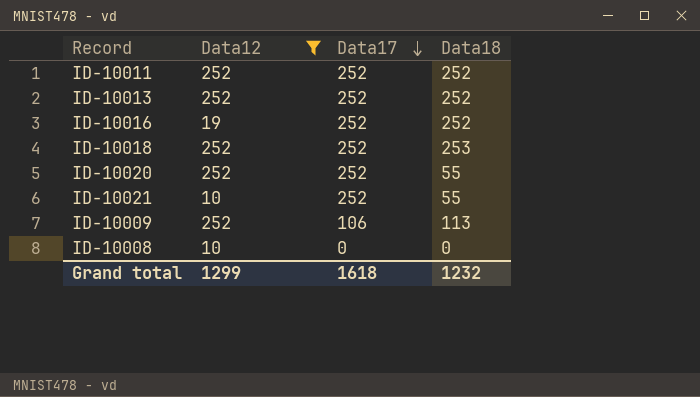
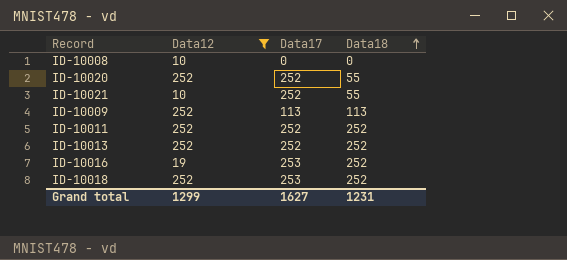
row order: Data17 descending -> Data18 ascending
ID-10009 | Data17: 106 -> 113
ID-10016 | Data17: 252 -> 253
ID-10018 | Data17: 252 -> 253
ID-10018 | Data18: 253 -> 252
Grand total | Data17: 1618 -> 1627
Grand total | Data18: 1232 -> 1231

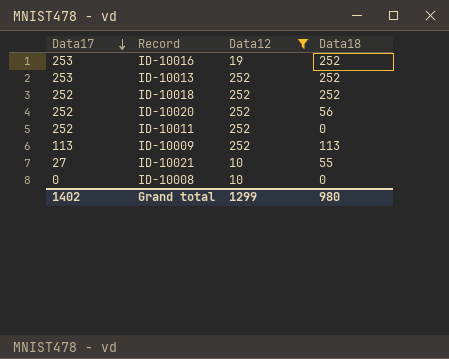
row order: Data18 ascending -> Data17 descending
column Data17 | position: 3 -> 1
ID-10013 | Data17: 252 -> 253
ID-10018 | Data17: 253 -> 252
ID-10020 | Data18: 55 -> 56
ID-10011 | Data18: 252 -> 0
ID-10021 | Data17: 252 -> 27
Grand total | Data17: 1627 -> 1402
Grand total | Data18: 1231 -> 980

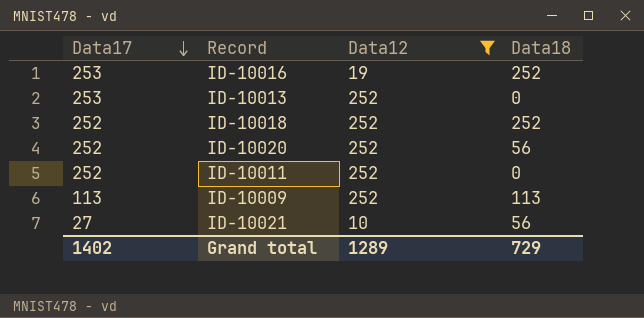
row ID-10008: 0 | 10 | 0 -> none
ID-10013 | Data18: 252 -> 0
ID-10021 | Data18: 55 -> 56
Grand total | Data12: 1299 -> 1289
Grand total | Data18: 980 -> 729

